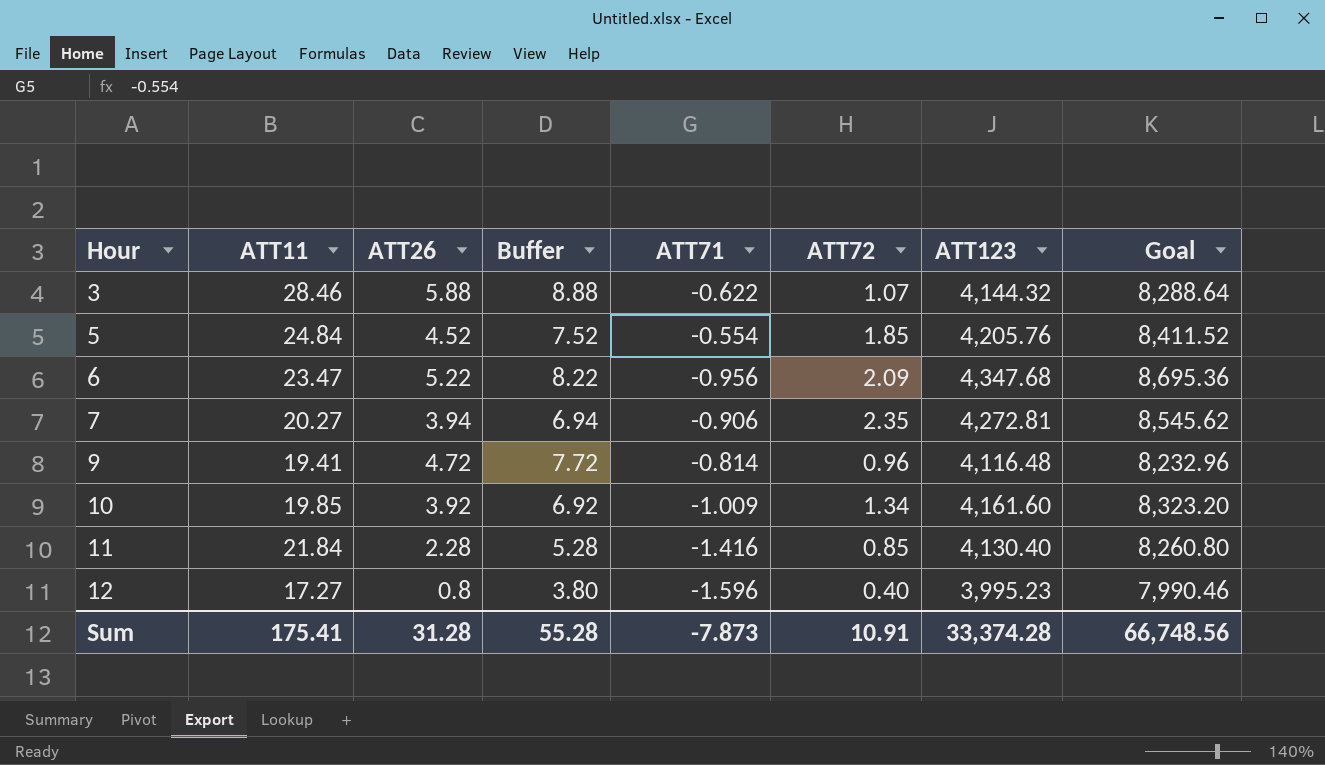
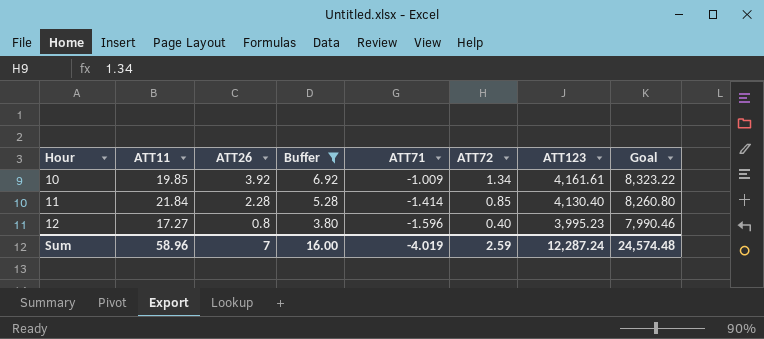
filter: none -> Buffer <= 6.92
10 | ATT123: 4,161.60 -> 4,161.61
10 | Goal: 8,323.20 -> 8,323.22
11 | ATT71: -1.416 -> -1.414
Sum | ATT11: 175.41 -> 58.96
Sum | ATT26: 31.28 -> 7
Sum | Buffer: 55.28 -> 16.00
Sum | ATT71: -7.873 -> -4.019
Sum | ATT72: 10.91 -> 2.59
Sum | ATT123: 33,374.28 -> 12,287.24
Sum | Goal: 66,748.56 -> 24,574.48

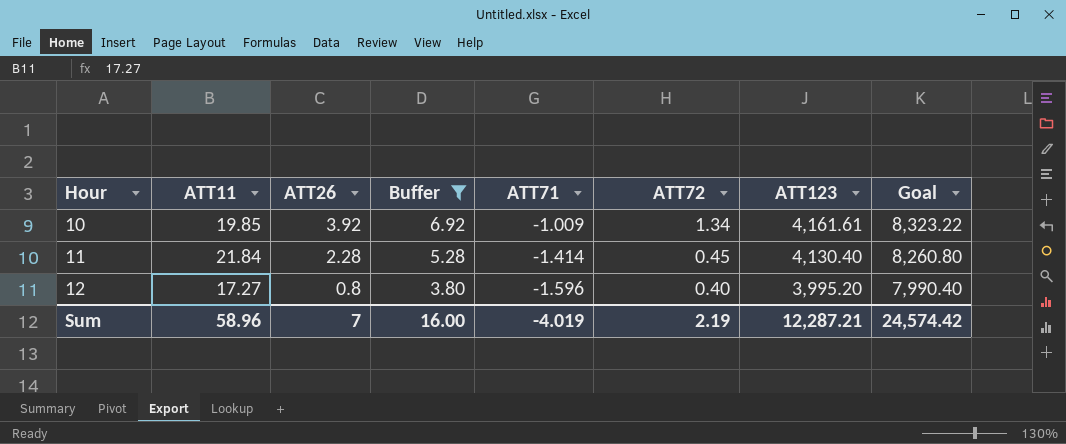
11 | ATT72: 0.85 -> 0.45
12 | ATT123: 3,995.23 -> 3,995.20
12 | Goal: 7,990.46 -> 7,990.40
Sum | ATT72: 2.59 -> 2.19
Sum | ATT123: 12,287.24 -> 12,287.21
Sum | Goal: 24,574.48 -> 24,574.42

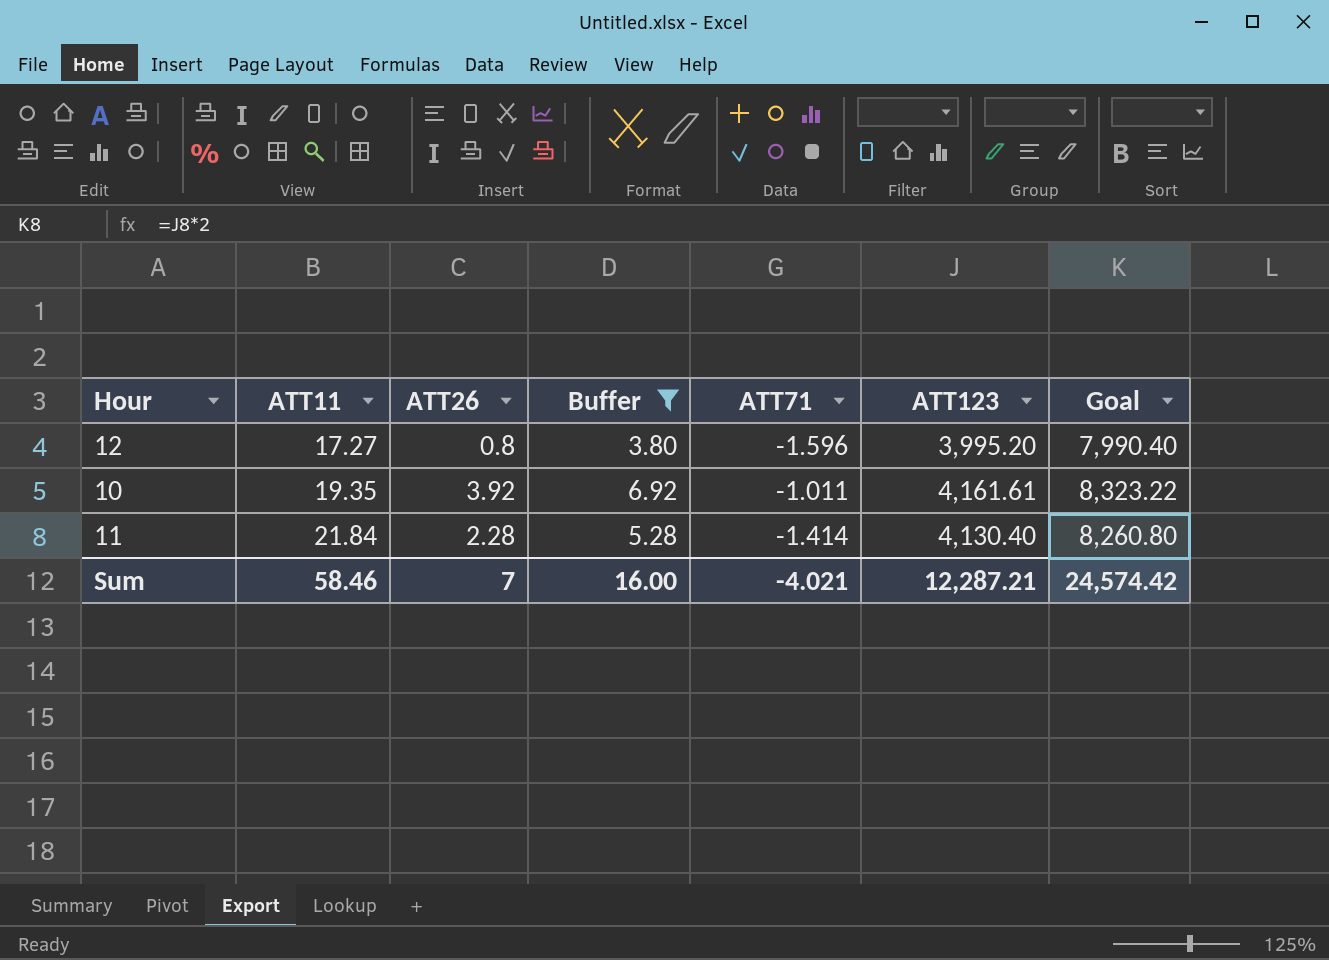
row order: Hour ascending -> ATT11 ascending
column ATT72 | position: 6 -> none
10 | ATT11: 19.85 -> 19.35
10 | ATT71: -1.009 -> -1.011
Sum | ATT11: 58.96 -> 58.46
Sum | ATT71: -4.019 -> -4.021

